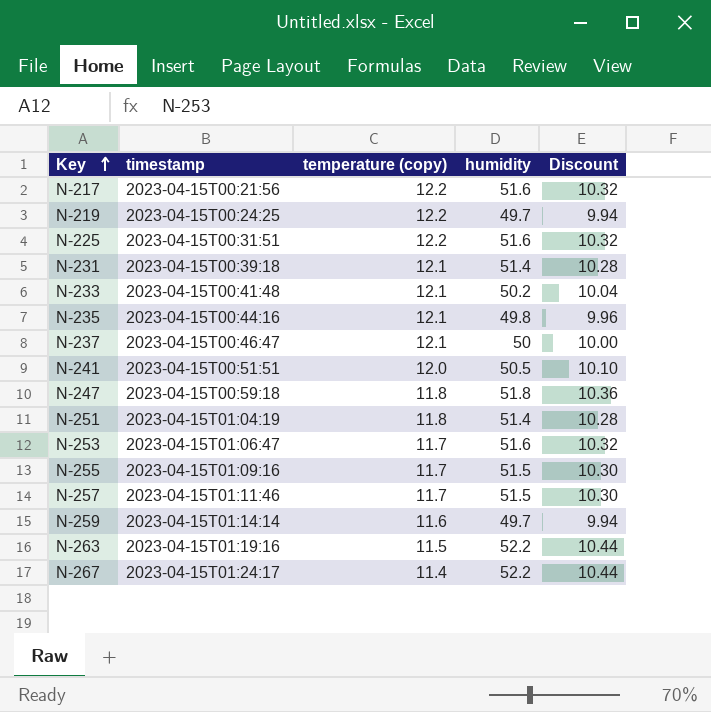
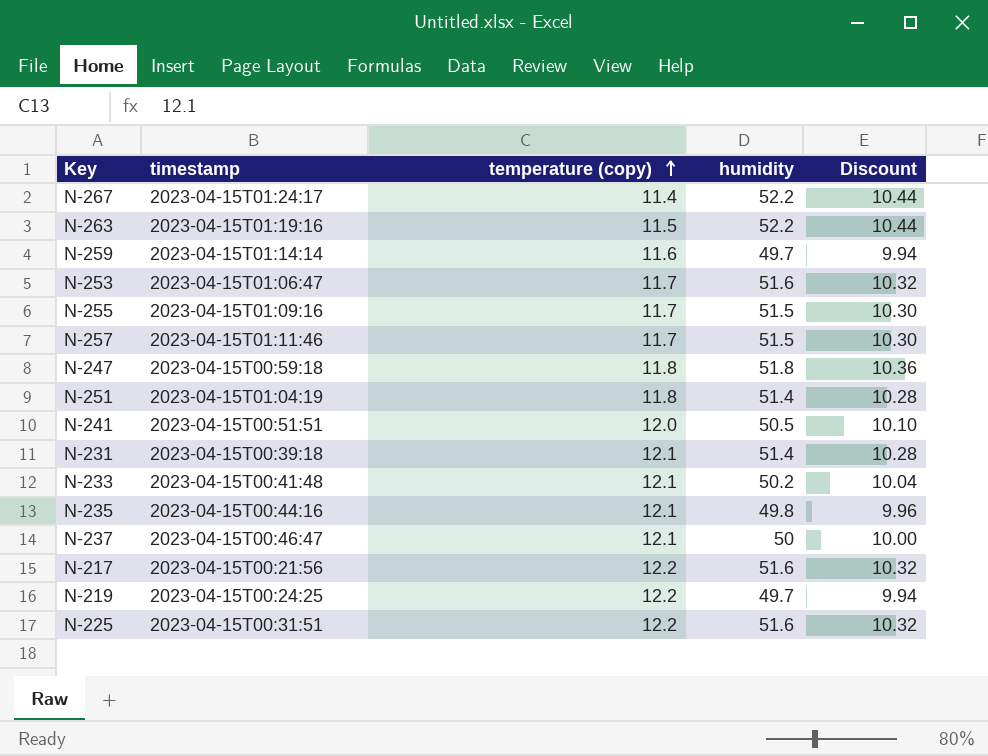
row order: Key ascending -> temperature (copy) ascending

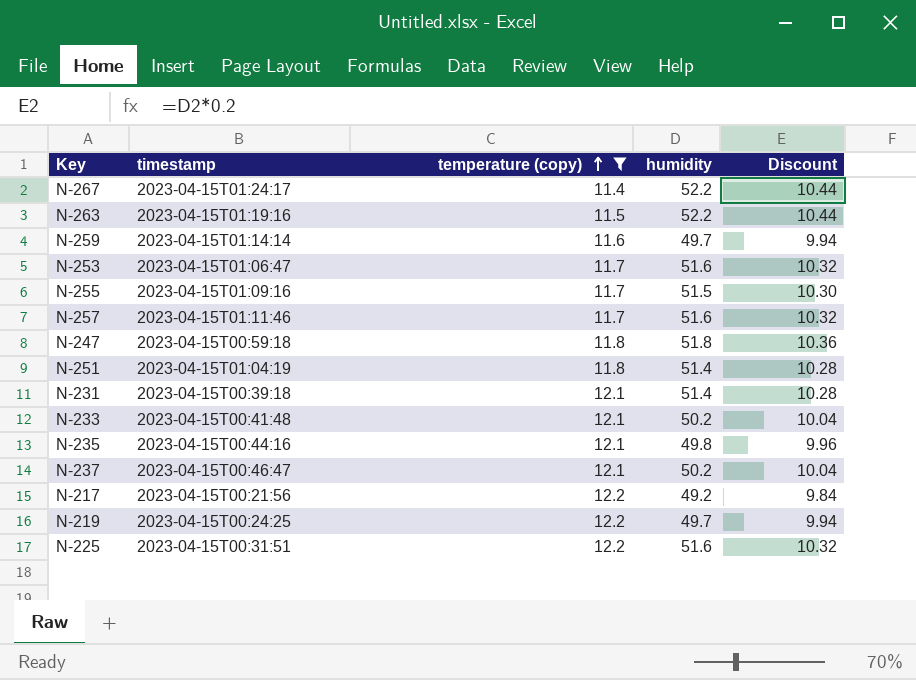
filter: none -> temperature (copy) != 12.0
N-257 | humidity: 51.5 -> 51.6
N-257 | Discount: 10.30 -> 10.32
N-237 | humidity: 50 -> 50.2
N-237 | Discount: 10.00 -> 10.04
N-217 | humidity: 51.6 -> 49.2
N-217 | Discount: 10.32 -> 9.84

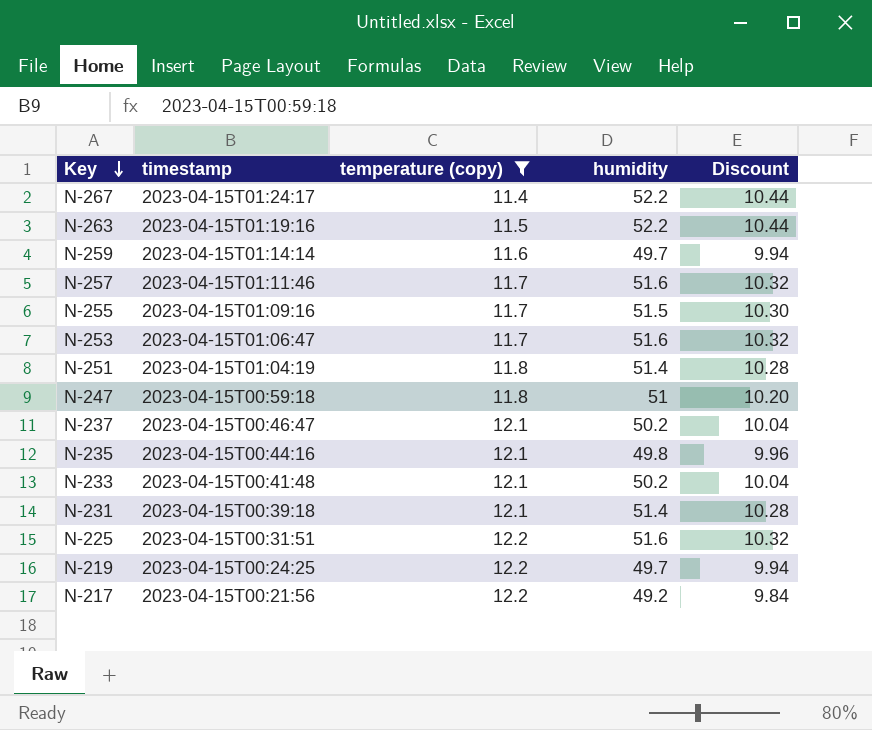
row order: temperature (copy) ascending -> Key descending
N-247 | humidity: 51.8 -> 51
N-247 | Discount: 10.36 -> 10.20

